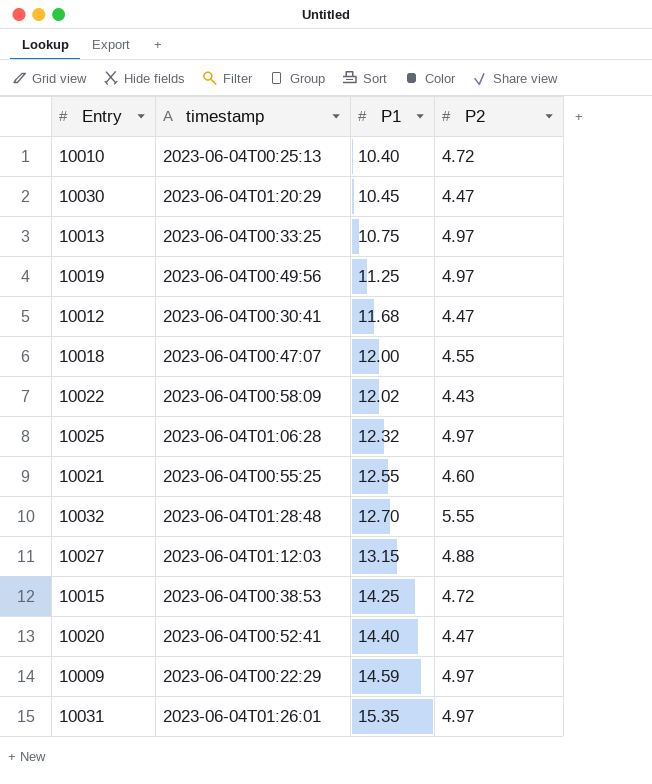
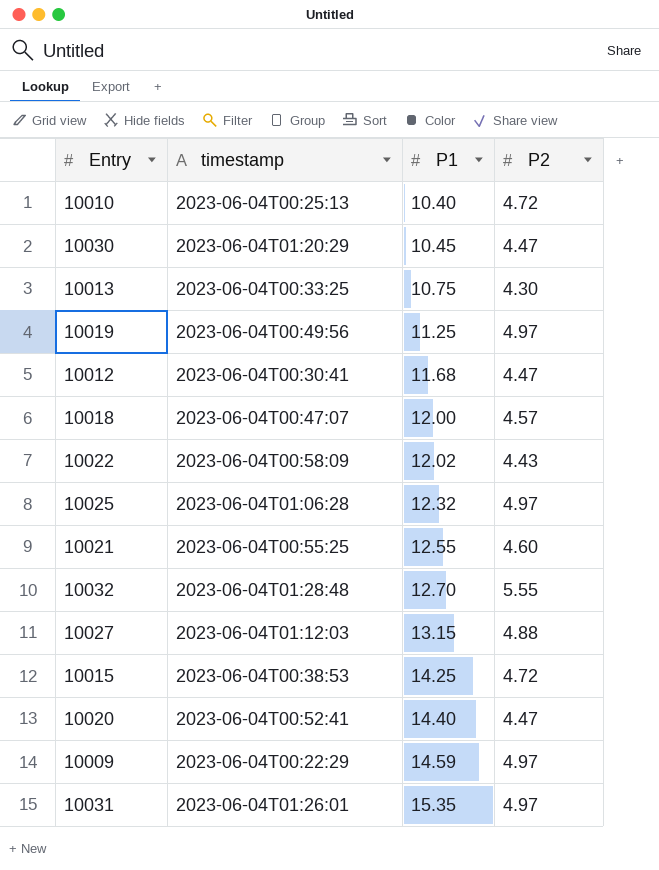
10013 | P2: 4.97 -> 4.30
10018 | P2: 4.55 -> 4.57

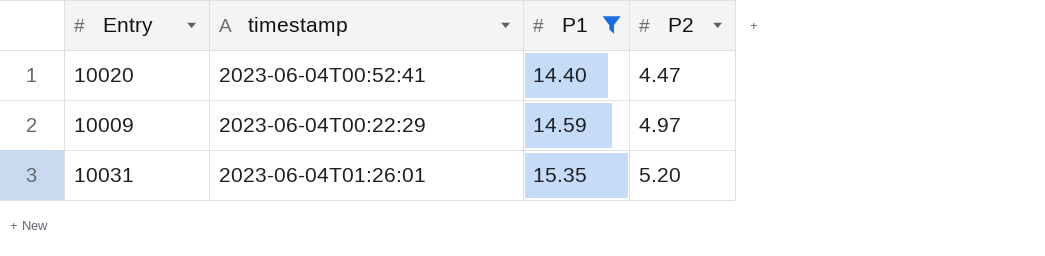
filter: none -> P1 >= 14.40
10031 | P2: 4.97 -> 5.20

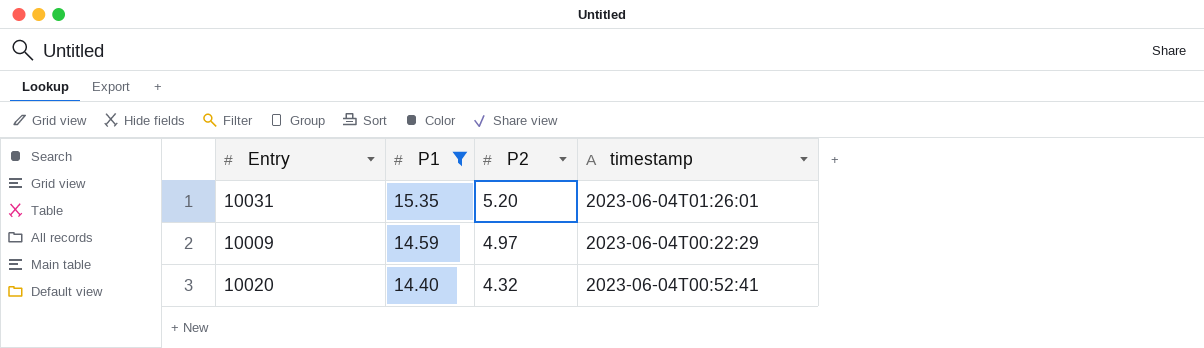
row order: P1 ascending -> P1 descending
column timestamp | position: 2 -> 4
10020 | P2: 4.47 -> 4.32

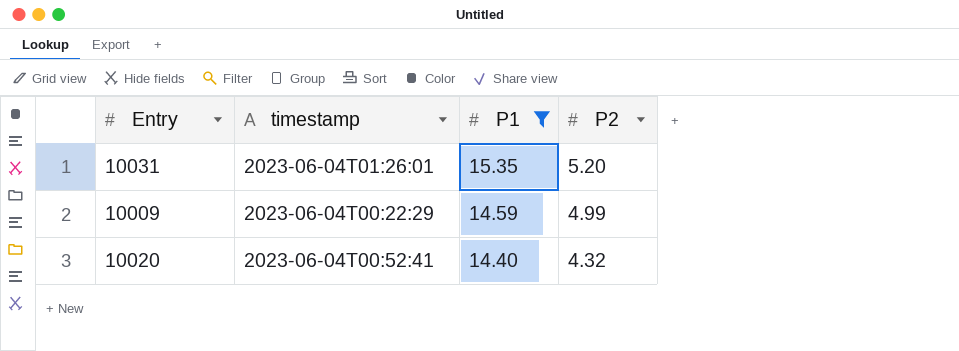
column timestamp | position: 4 -> 2
10009 | P2: 4.97 -> 4.99

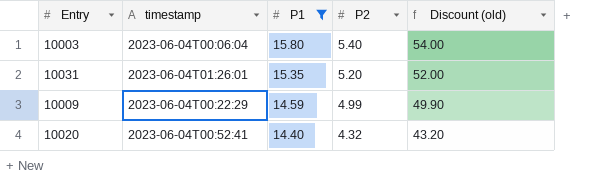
column Discount (old) | formula: none -> [P2] * 10
row 10003: none -> 2023-06-04T00:06:04 | 15.80 | 5.40 | 54.00

